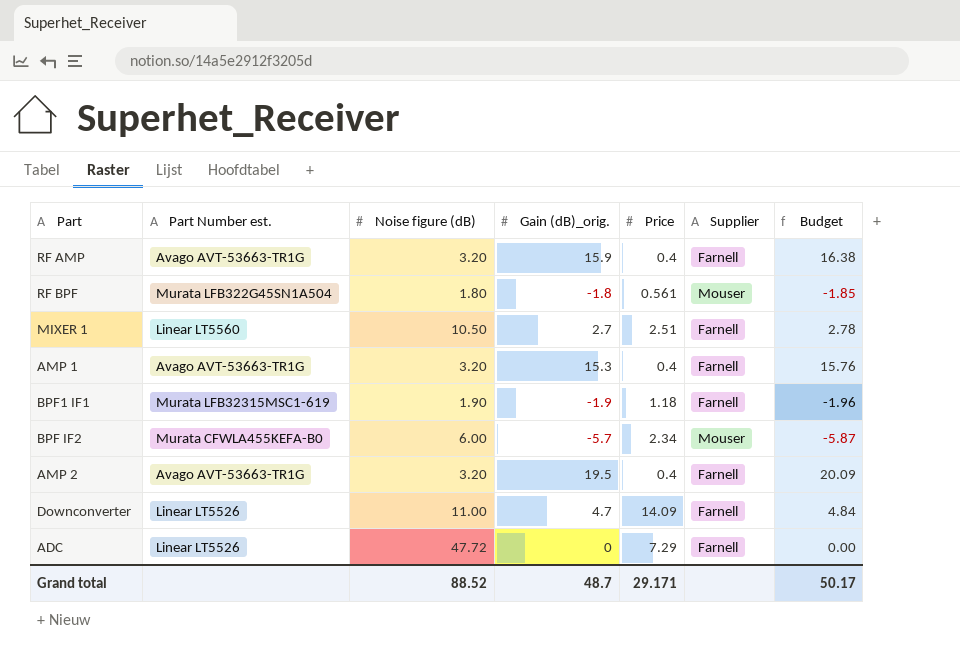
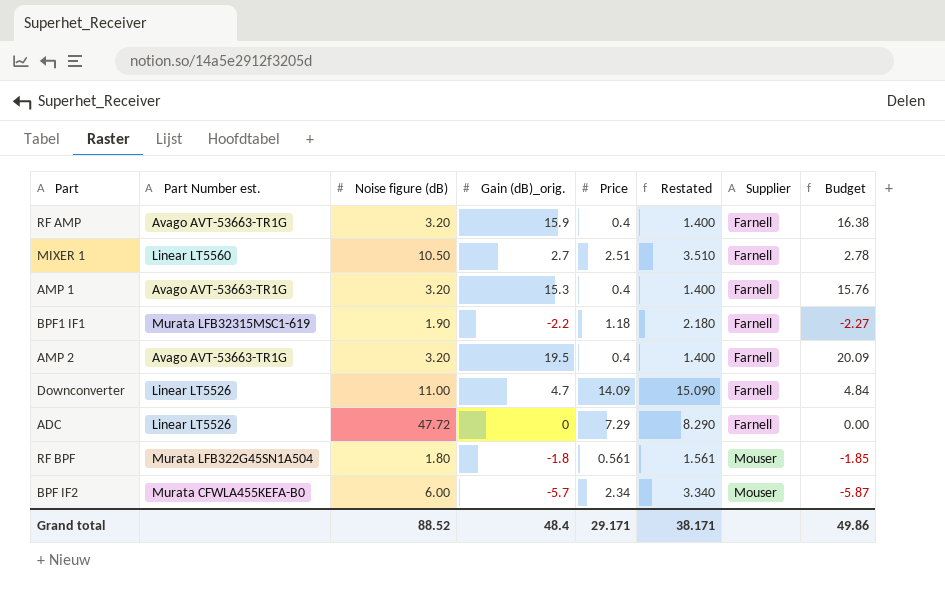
row order: none -> Supplier ascending
column Restated | formula: none -> [Price] + 1
BPF1 IF1 | Gain (dB)_orig.: -1.9 -> -2.2
BPF1 IF1 | Budget: -1.96 -> -2.27
Grand total | Gain (dB)_orig.: 48.7 -> 48.4
Grand total | Budget: 50.17 -> 49.86

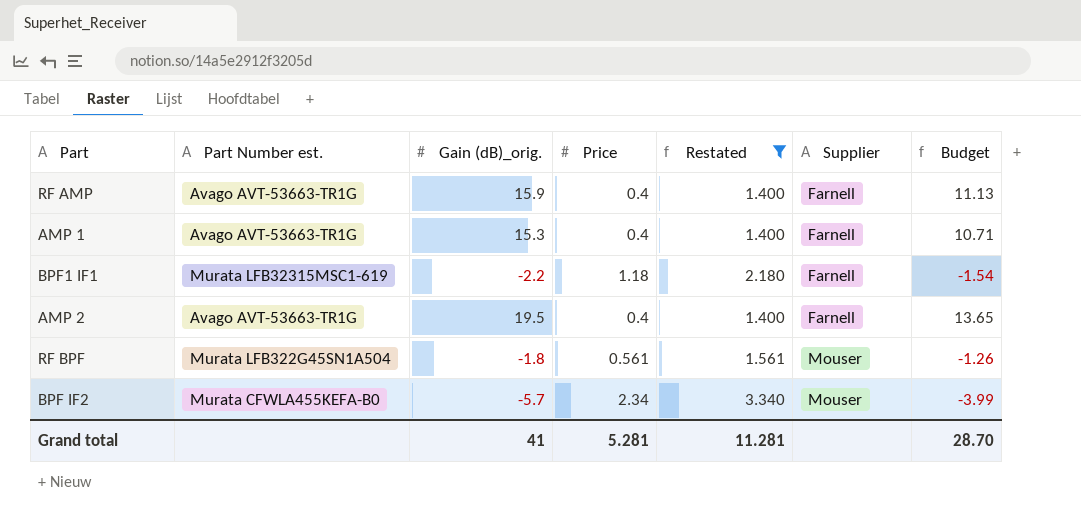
filter: none -> Restated <= 3.340
column Noise figure (dB) | position: 3 -> none
column Budget | formula: [Gain (dB)_orig.] * 1.03 -> [Gain (dB)_orig.] * 0.7
Grand total | Gain (dB)_orig.: 48.4 -> 41
Grand total | Price: 29.171 -> 5.281
Grand total | Restated: 38.171 -> 11.281
Grand total | Budget: 49.86 -> 28.70

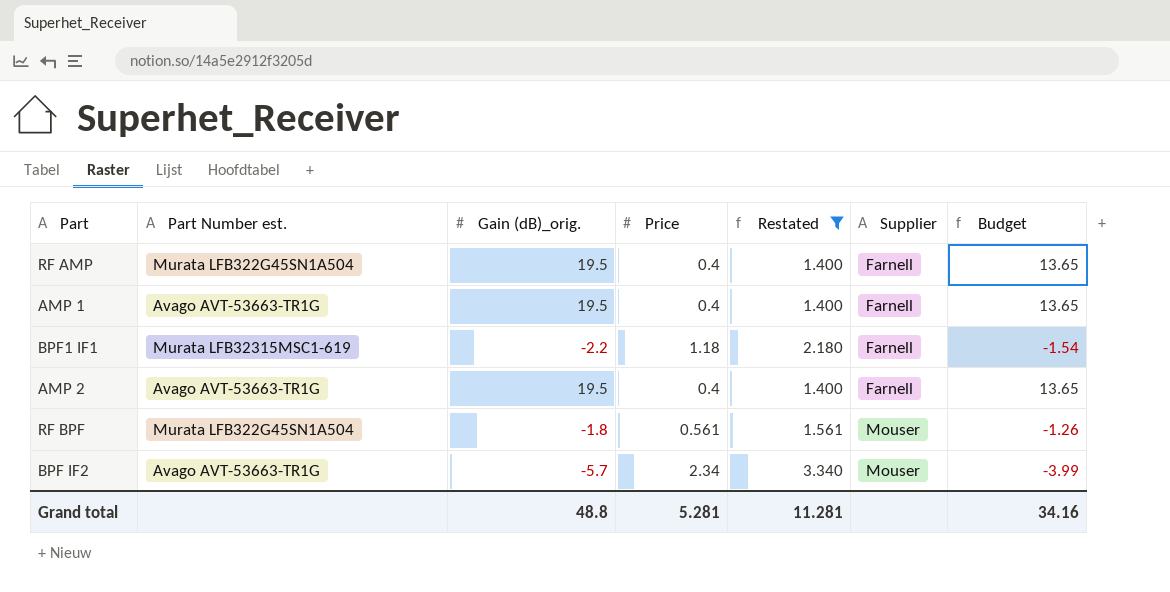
RF AMP | Part Number est.: Avago AVT-53663-TR1G -> Murata LFB322G45SN1A504
RF AMP | Gain (dB)_orig.: 15.9 -> 19.5
RF AMP | Budget: 11.13 -> 13.65
AMP 1 | Gain (dB)_orig.: 15.3 -> 19.5
AMP 1 | Budget: 10.71 -> 13.65
BPF IF2 | Part Number est.: Murata CFWLA455KEFA-B0 -> Avago AVT-53663-TR1G
Grand total | Gain (dB)_orig.: 41 -> 48.8
Grand total | Budget: 28.70 -> 34.16

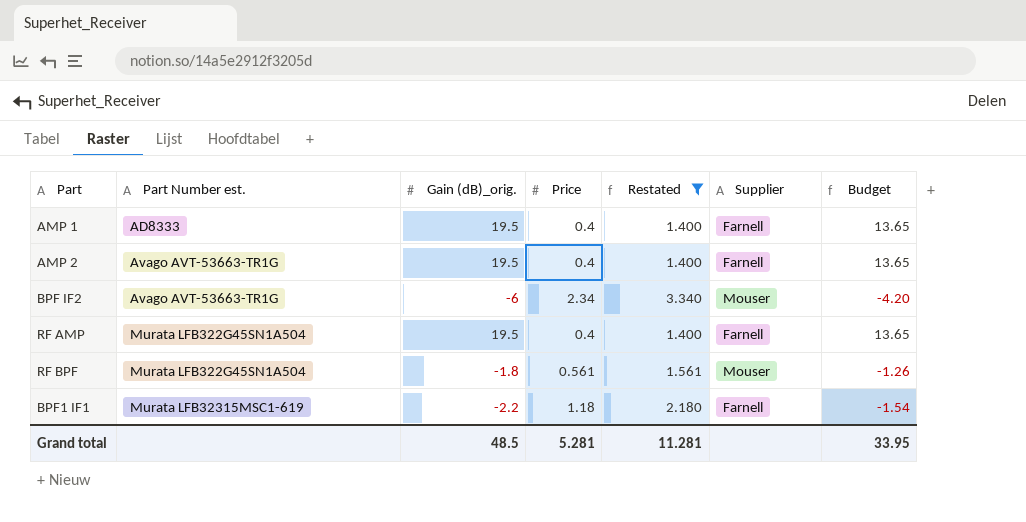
row order: Supplier ascending -> Part Number est. ascending
AMP 1 | Part Number est.: Avago AVT-53663-TR1G -> AD8333
BPF IF2 | Gain (dB)_orig.: -5.7 -> -6
BPF IF2 | Budget: -3.99 -> -4.20
Grand total | Gain (dB)_orig.: 48.8 -> 48.5
Grand total | Budget: 34.16 -> 33.95

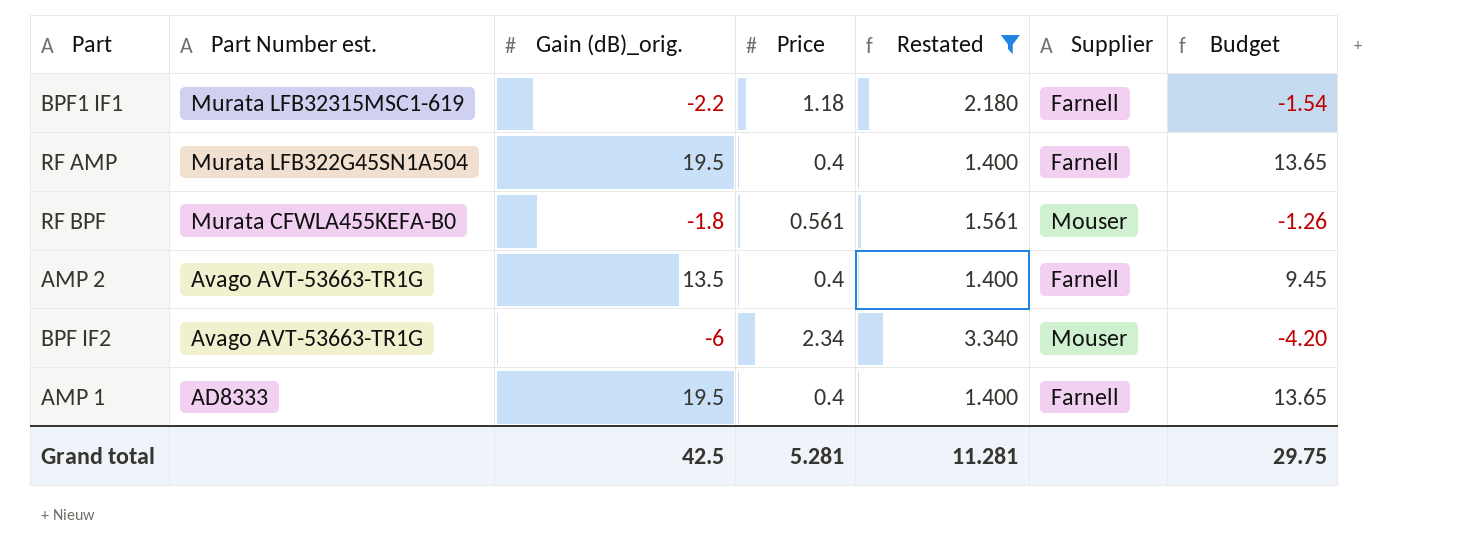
row order: Part Number est. ascending -> Part Number est. descending
RF BPF | Part Number est.: Murata LFB322G45SN1A504 -> Murata CFWLA455KEFA-B0
AMP 2 | Gain (dB)_orig.: 19.5 -> 13.5
AMP 2 | Budget: 13.65 -> 9.45
Grand total | Gain (dB)_orig.: 48.5 -> 42.5
Grand total | Budget: 33.95 -> 29.75

